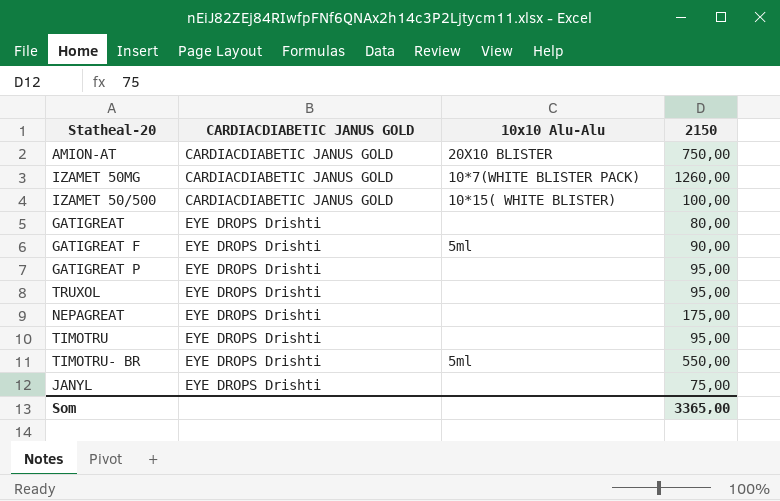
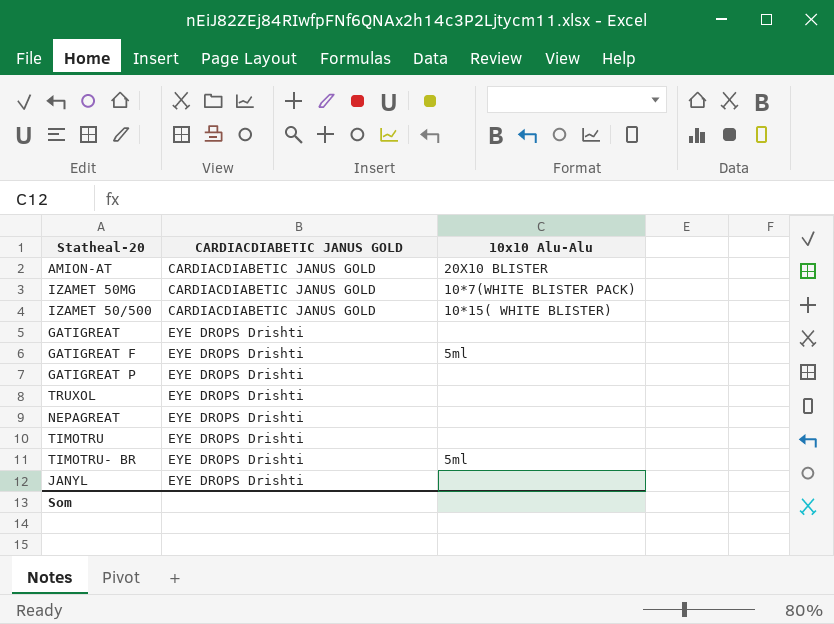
column 2150 | position: 4 -> none

